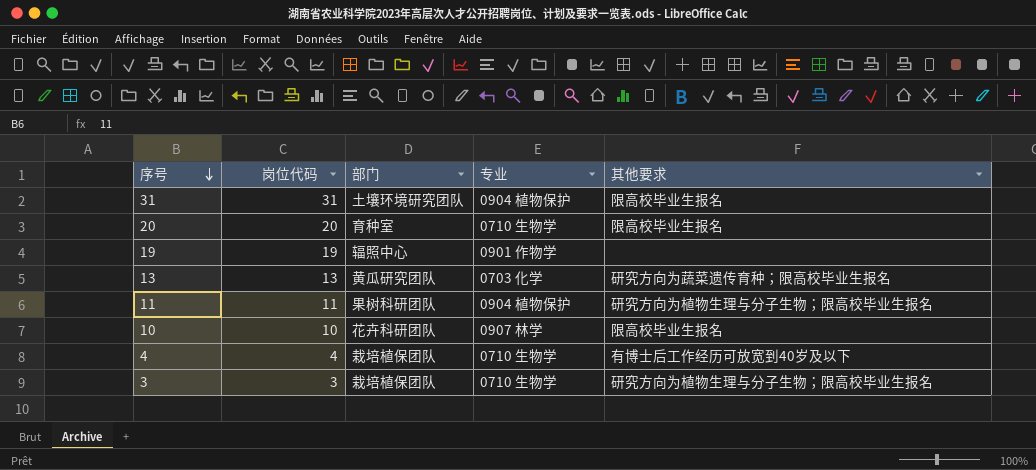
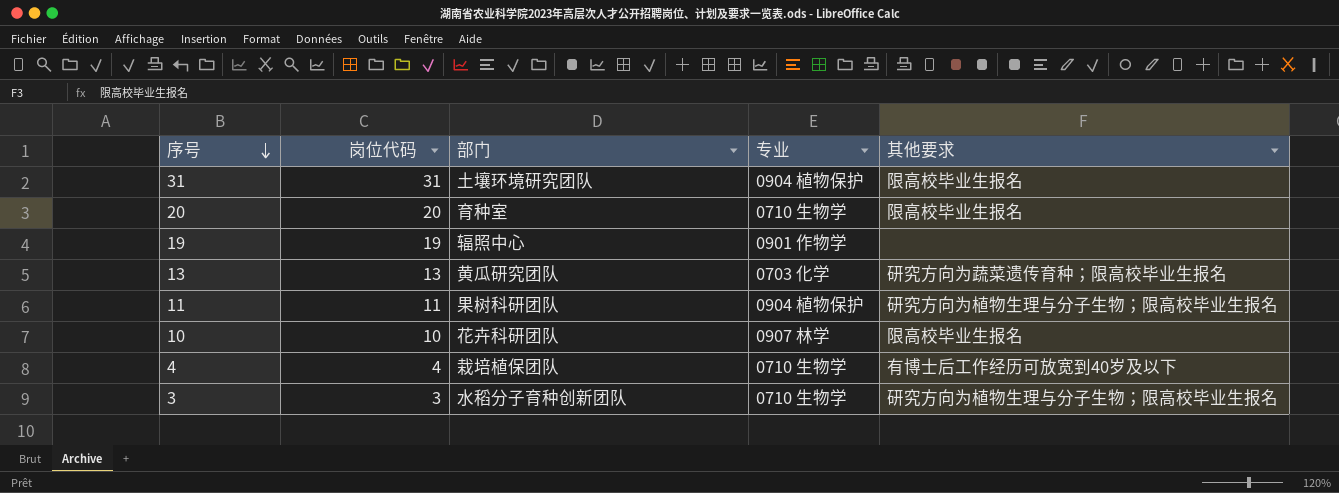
3 | 部门: 栽培植保团队 -> 水稻分子育种创新团队

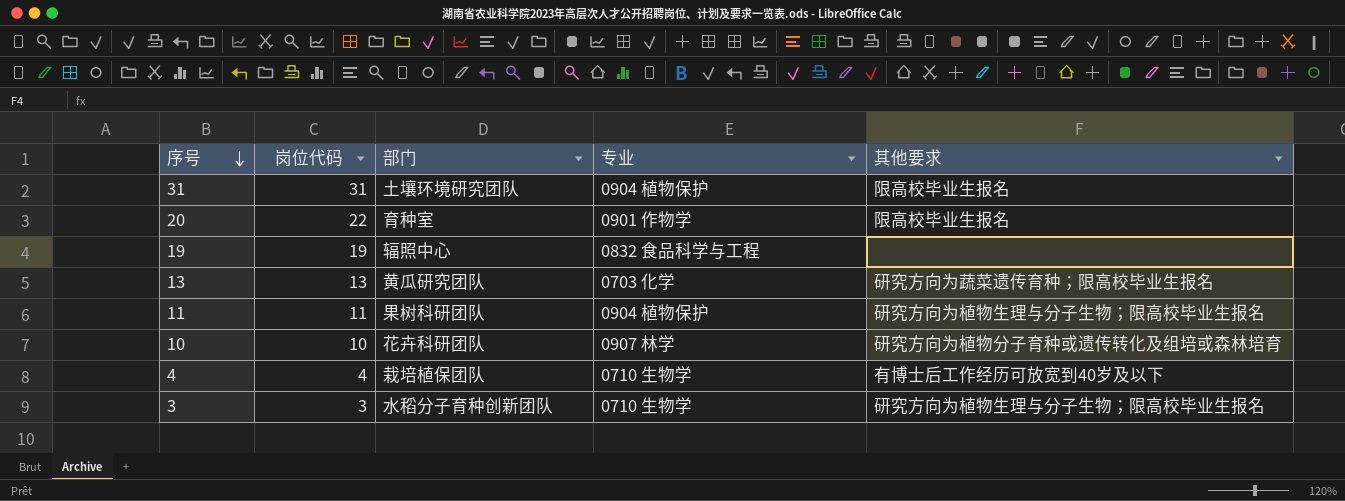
20 | 岗位代码: 20 -> 22
20 | 专业: 0710 生物学 -> 0901 作物学
19 | 专业: 0901 作物学 -> 0832 食品科学与工程
10 | 其他要求: 限高校毕业生报名 -> 研究方向为植物分子育种或遗传转化及组培或森林培育

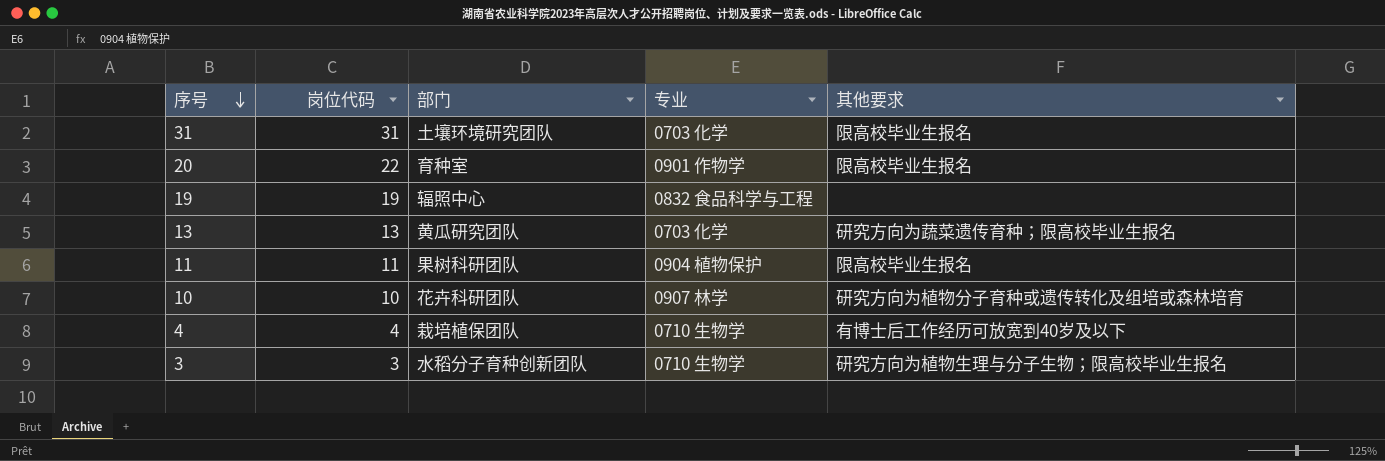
31 | 专业: 0904 植物保护 -> 0703 化学
11 | 其他要求: 研究方向为植物生理与分子生物；限高校毕业生报名 -> 限高校毕业生报名

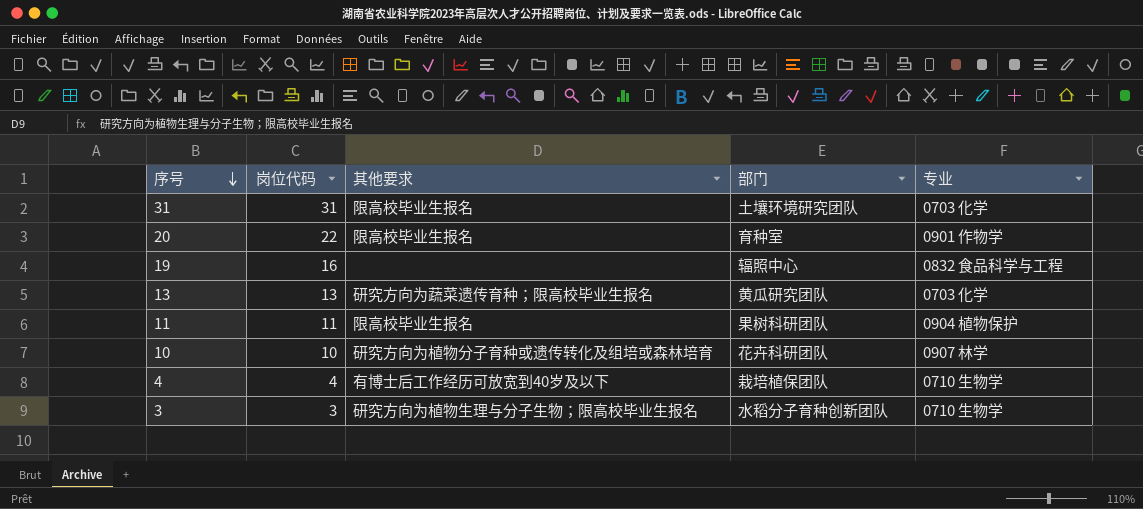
column 其他要求 | position: 5 -> 3
19 | 岗位代码: 19 -> 16

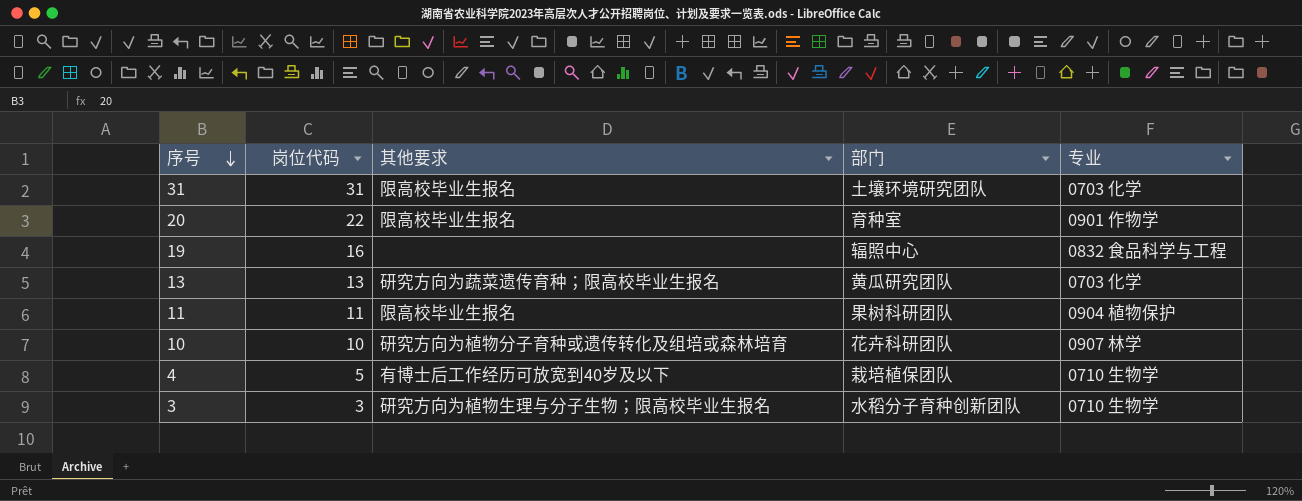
4 | 岗位代码: 4 -> 5

